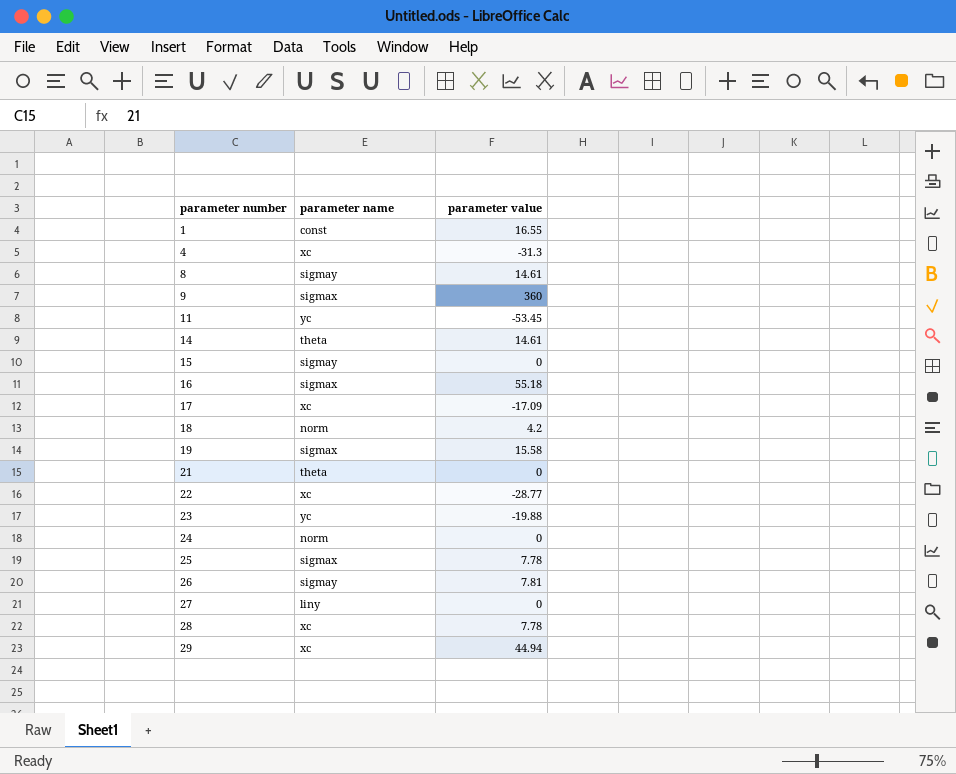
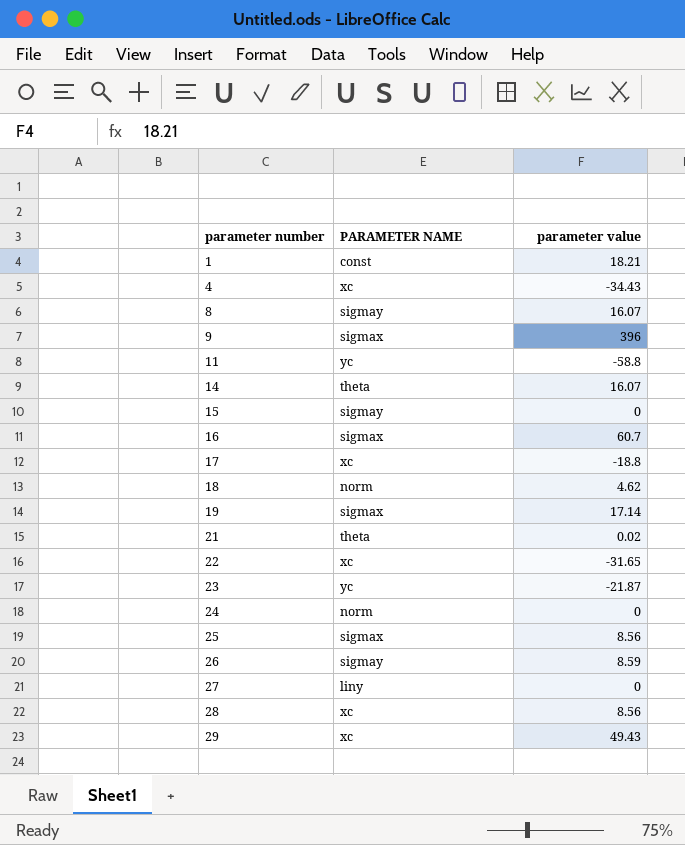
column name: parameter name -> PARAMETER NAME
1 | parameter value: 16.55 -> 18.21
4 | parameter value: -31.3 -> -34.43
8 | parameter value: 14.61 -> 16.07
9 | parameter value: 360 -> 396
11 | parameter value: -53.45 -> -58.8
14 | parameter value: 14.61 -> 16.07
16 | parameter value: 55.18 -> 60.7
17 | parameter value: -17.09 -> -18.8
18 | parameter value: 4.2 -> 4.62
19 | parameter value: 15.58 -> 17.14
21 | parameter value: 0 -> 0.02
22 | parameter value: -28.77 -> -31.65
23 | parameter value: -19.88 -> -21.87
25 | parameter value: 7.78 -> 8.56
26 | parameter value: 7.81 -> 8.59
28 | parameter value: 7.78 -> 8.56
29 | parameter value: 44.94 -> 49.43

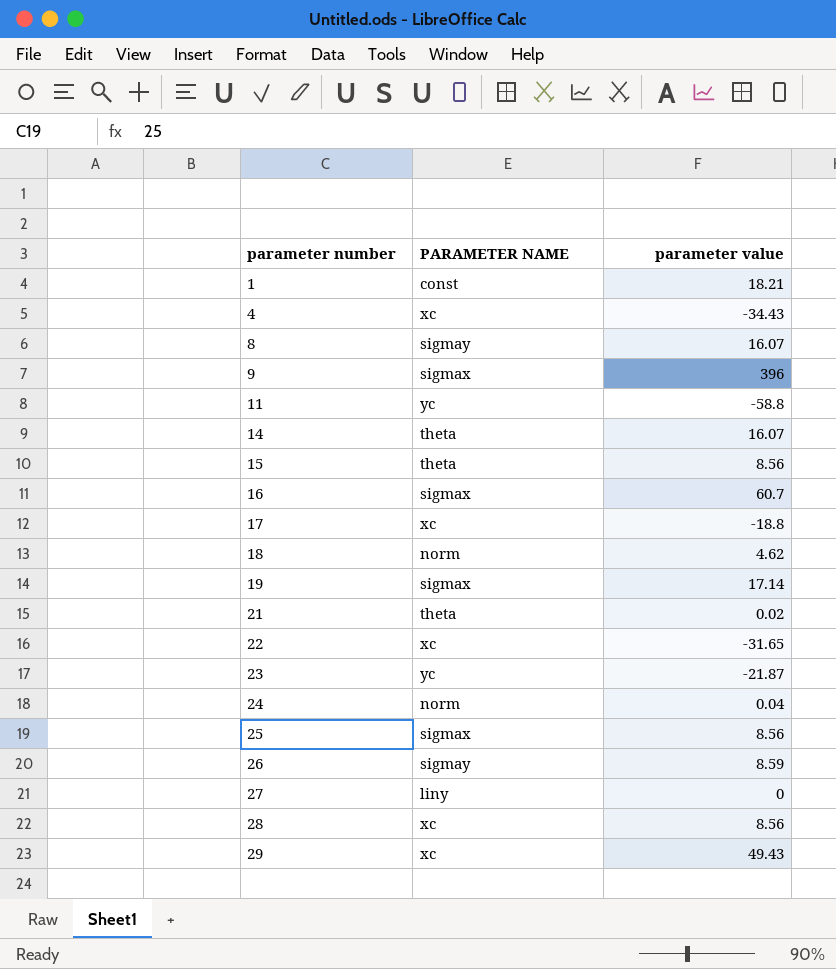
15 | PARAMETER NAME: sigmay -> theta
15 | parameter value: 0 -> 8.56
24 | parameter value: 0 -> 0.04

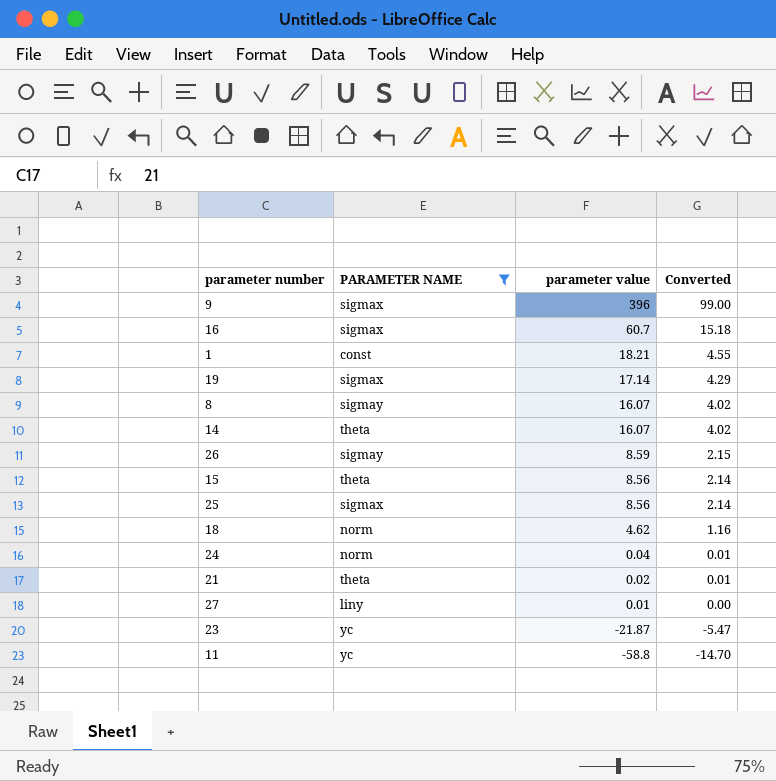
filter: none -> PARAMETER NAME != xc
row order: parameter number ascending -> parameter value descending
column Converted | formula: none -> [parameter value] * 0.25
27 | parameter value: 0 -> 0.01

